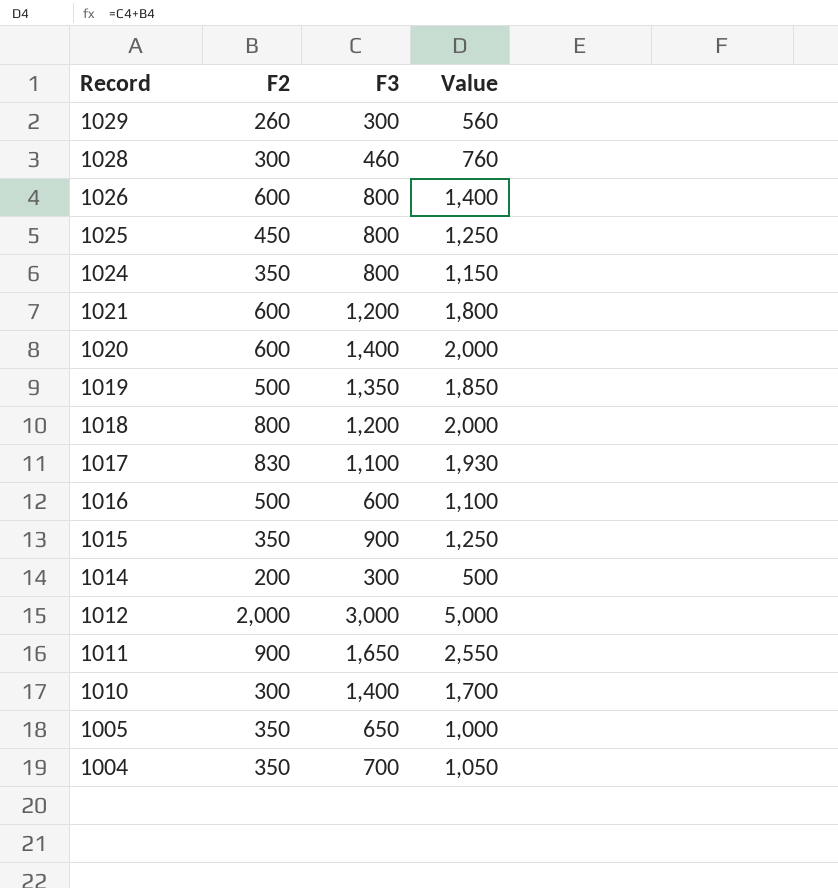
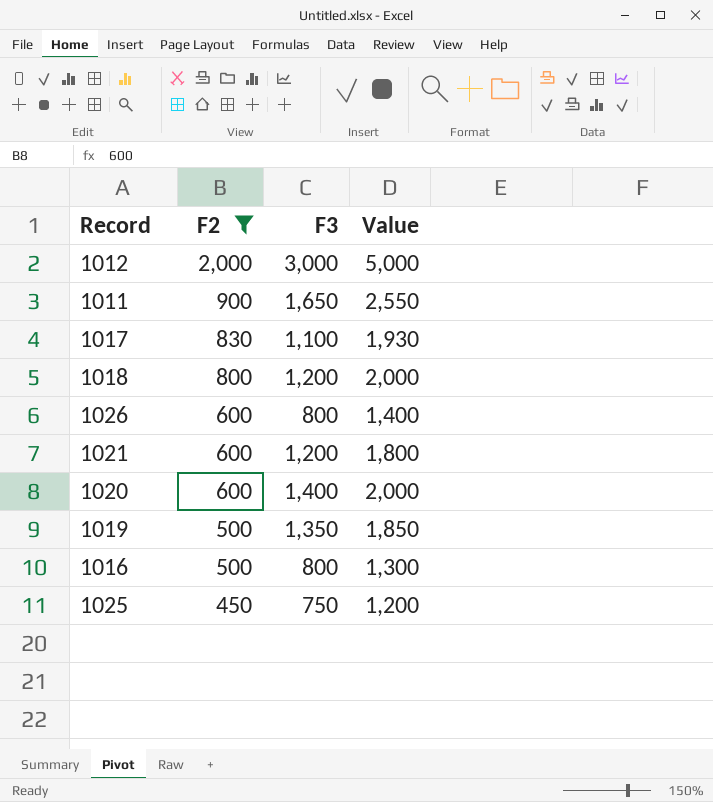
filter: none -> F2 >= 450
row order: Record descending -> F2 descending
1016 | F3: 600 -> 800
1016 | Value: 1,100 -> 1,300
1025 | F3: 800 -> 750
1025 | Value: 1,250 -> 1,200

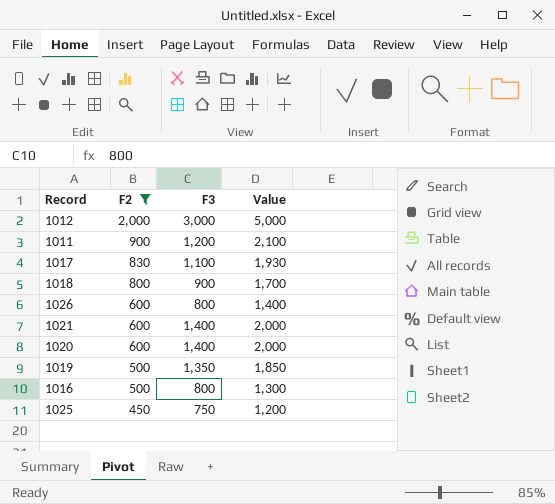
1011 | F3: 1,650 -> 1,200
1011 | Value: 2,550 -> 2,100
1018 | F3: 1,200 -> 900
1018 | Value: 2,000 -> 1,700
1021 | F3: 1,200 -> 1,400
1021 | Value: 1,800 -> 2,000

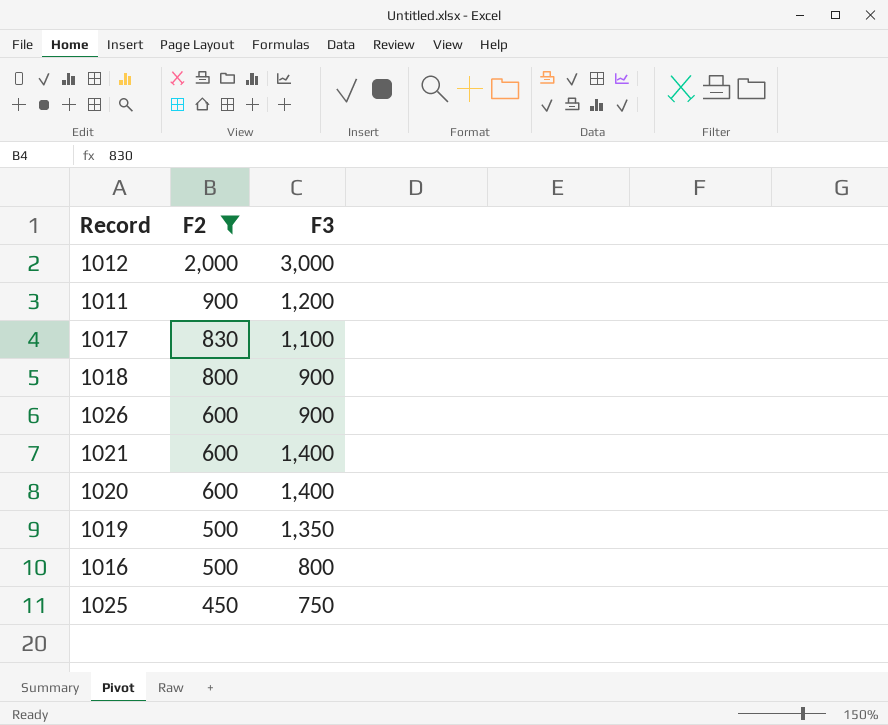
column Value | formula: [F2] + [F3] -> none
1026 | F3: 800 -> 900

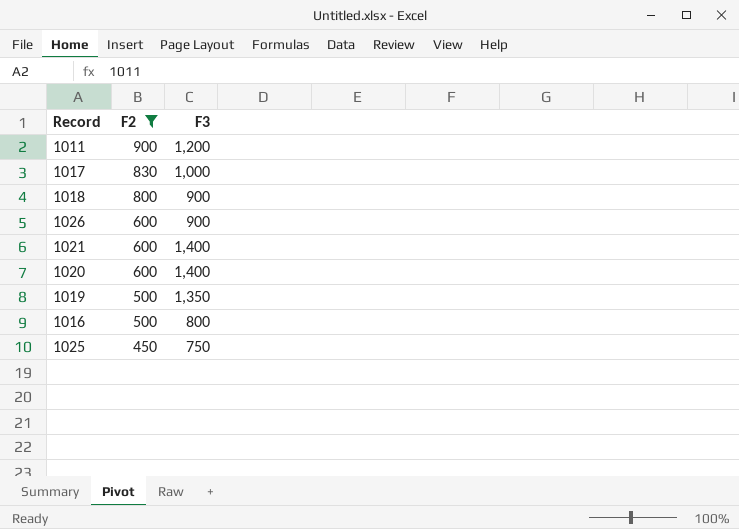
row 1012: 2,000 | 3,000 -> none
1017 | F3: 1,100 -> 1,000

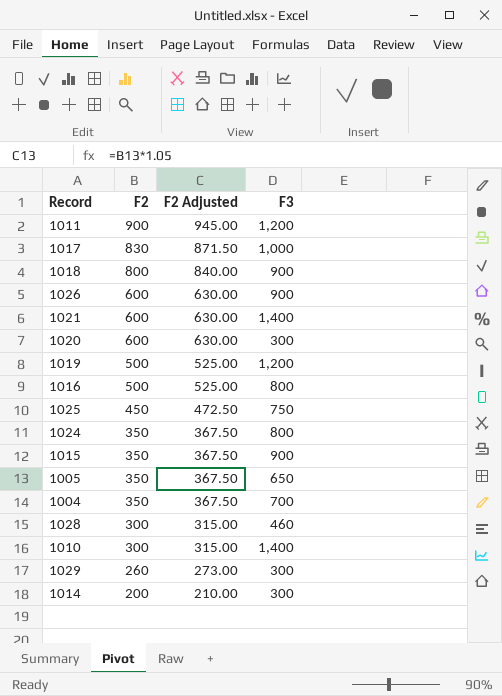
filter: F2 >= 450 -> none
column F2 Adjusted | formula: none -> [F2] * 1.05
1020 | F3: 1,400 -> 300
1019 | F3: 1,350 -> 1,200

